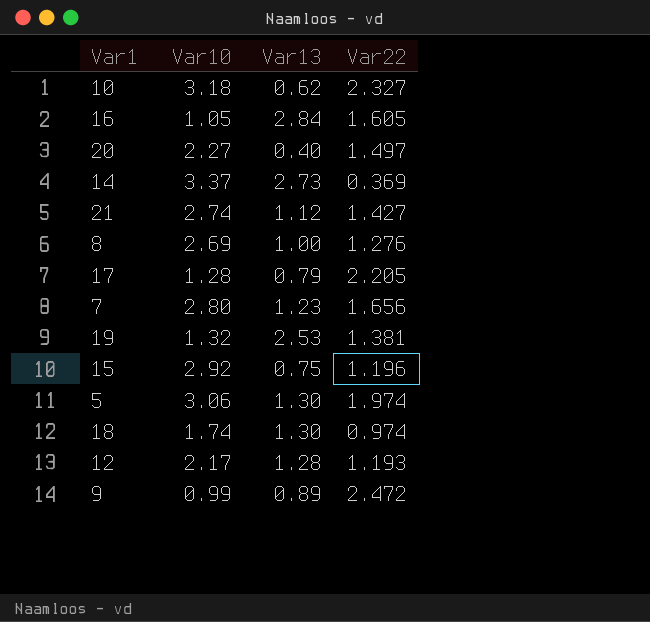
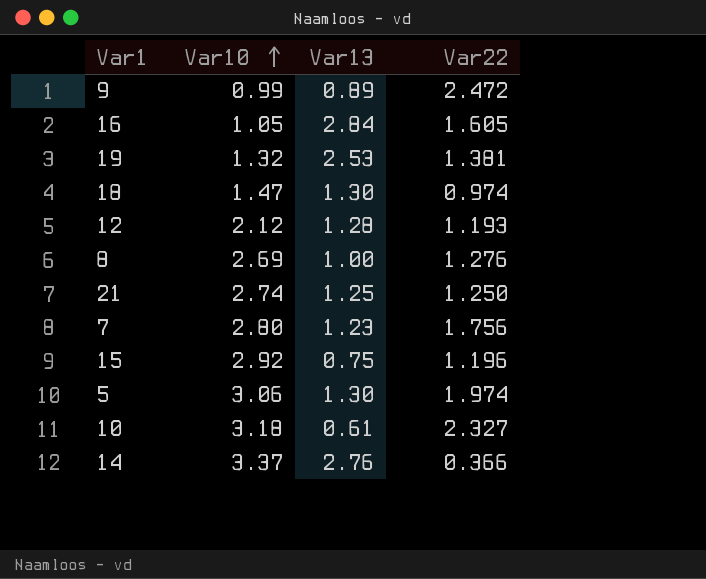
row order: none -> Var10 ascending
row 20: 2.27 | 0.40 | 1.497 -> none
row 17: 1.28 | 0.79 | 2.205 -> none
18 | Var10: 1.74 -> 1.47
12 | Var10: 2.17 -> 2.12
21 | Var13: 1.12 -> 1.25
21 | Var22: 1.427 -> 1.250
7 | Var22: 1.656 -> 1.756
10 | Var13: 0.62 -> 0.61
14 | Var13: 2.73 -> 2.76
14 | Var22: 0.369 -> 0.366

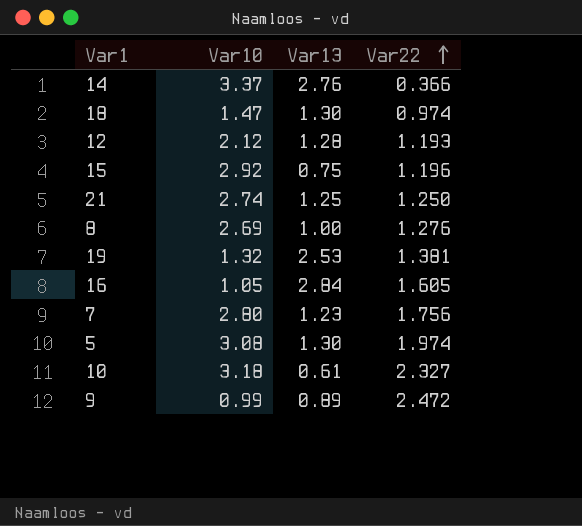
row order: Var10 ascending -> Var22 ascending
5 | Var10: 3.06 -> 3.08

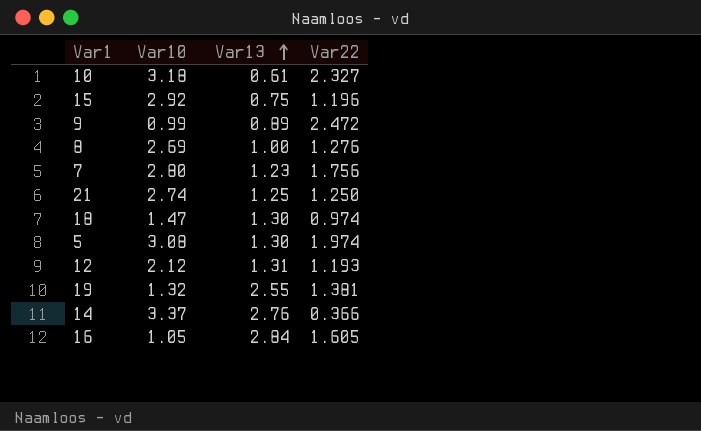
row order: Var22 ascending -> Var13 ascending
12 | Var13: 1.28 -> 1.31
19 | Var13: 2.53 -> 2.55

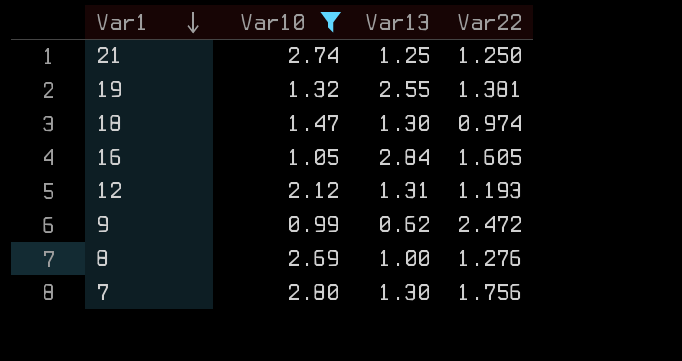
filter: none -> Var10 <= 2.80
row order: Var13 ascending -> Var1 descending
9 | Var13: 0.89 -> 0.62
7 | Var13: 1.23 -> 1.30

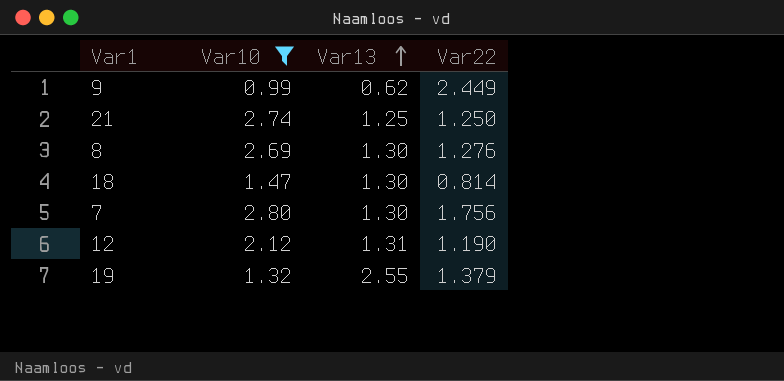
row order: Var1 descending -> Var13 ascending
row 16: 1.05 | 2.84 | 1.605 -> none
9 | Var22: 2.472 -> 2.449
8 | Var13: 1.00 -> 1.30
18 | Var22: 0.974 -> 0.814
12 | Var22: 1.193 -> 1.190
19 | Var22: 1.381 -> 1.379

